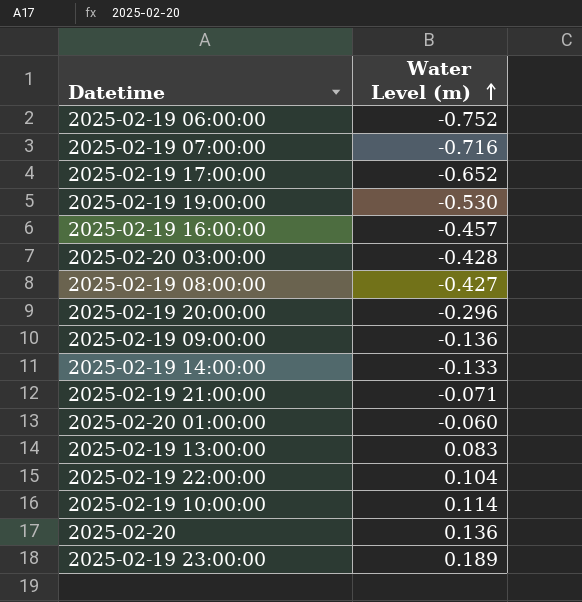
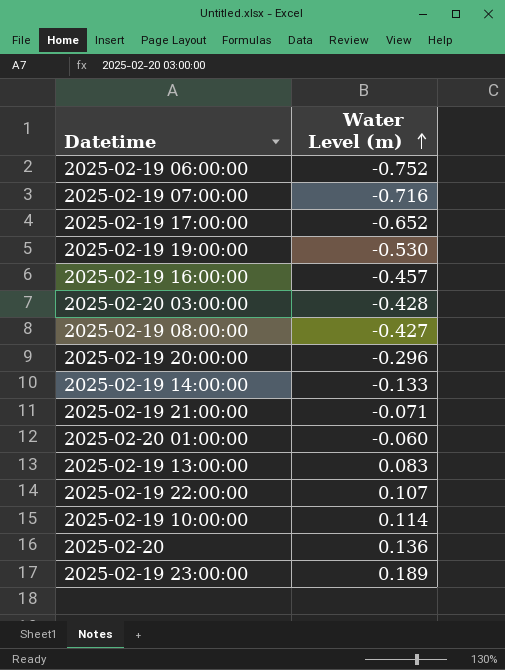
row 2025-02-19 09:00:00: -0.136 -> none
2025-02-19 22:00:00 | Water Level (m): 0.104 -> 0.107

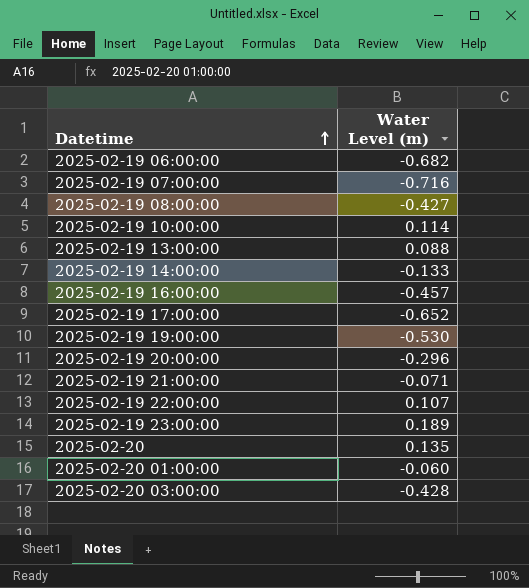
row order: Water Level (m) ascending -> Datetime ascending
2025-02-19 06:00:00 | Water Level (m): -0.752 -> -0.682
2025-02-19 13:00:00 | Water Level (m): 0.083 -> 0.088
2025-02-20 | Water Level (m): 0.136 -> 0.135

